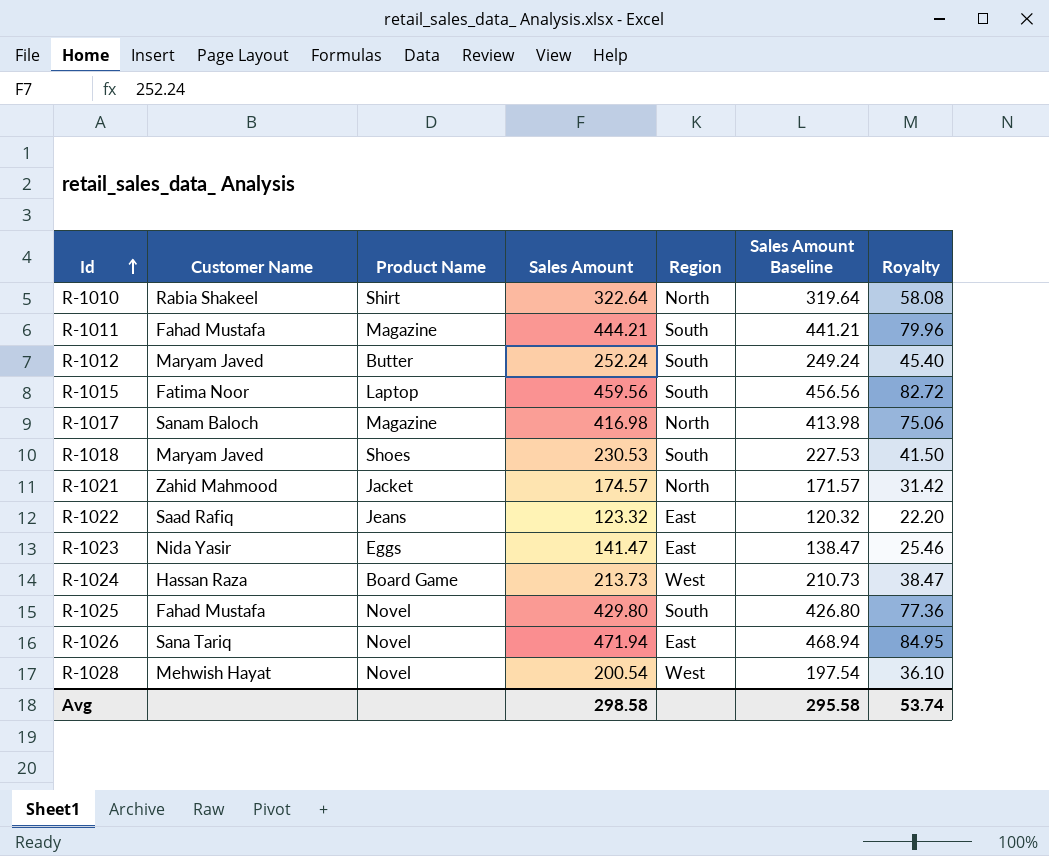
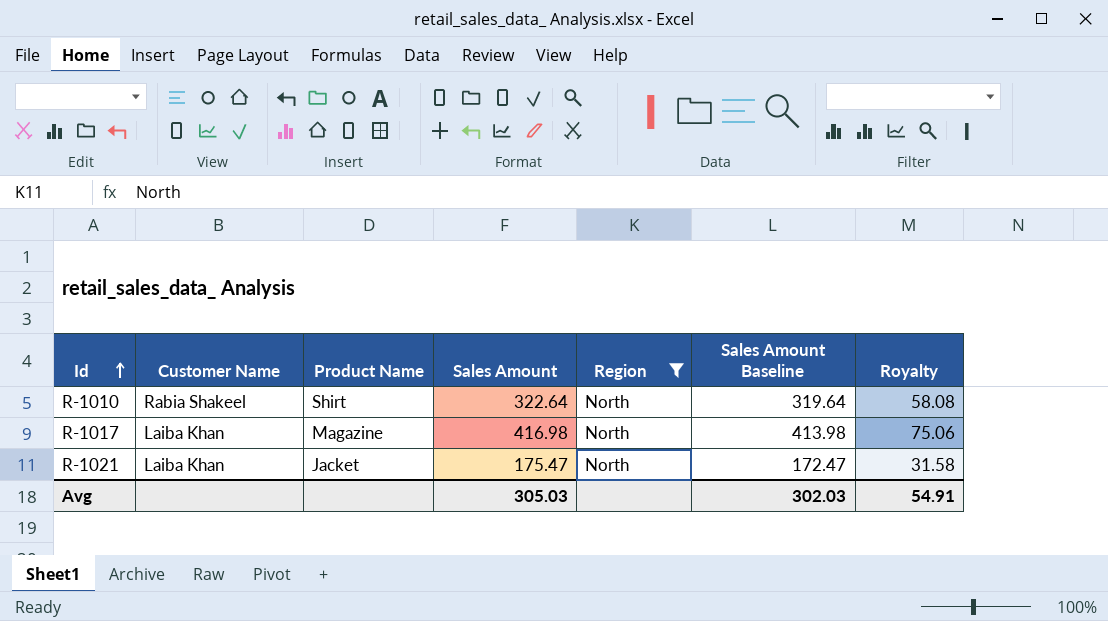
filter: none -> Region = North
R-1017 | Customer Name: Sanam Baloch -> Laiba Khan
R-1021 | Customer Name: Zahid Mahmood -> Laiba Khan
R-1021 | Sales Amount: 174.57 -> 175.47
R-1021 | Sales Amount Baseline: 171.57 -> 172.47
R-1021 | Royalty: 31.42 -> 31.58
Avg | Sales Amount: 298.58 -> 305.03
Avg | Sales Amount Baseline: 295.58 -> 302.03
Avg | Royalty: 53.74 -> 54.91

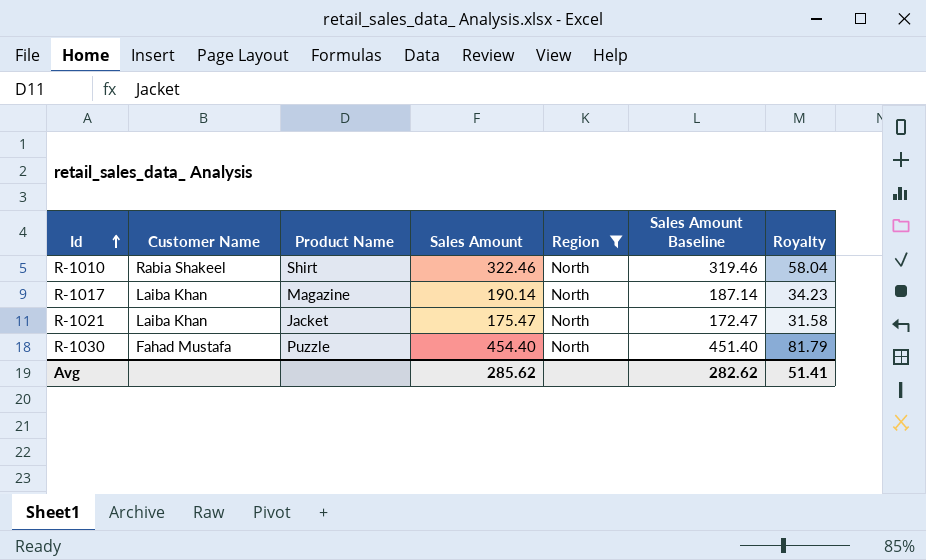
R-1010 | Sales Amount: 322.64 -> 322.46
R-1010 | Sales Amount Baseline: 319.64 -> 319.46
R-1010 | Royalty: 58.08 -> 58.04
R-1017 | Sales Amount: 416.98 -> 190.14
R-1017 | Sales Amount Baseline: 413.98 -> 187.14
R-1017 | Royalty: 75.06 -> 34.23
row R-1030: none -> Fahad Mustafa | Puzzle | 454.40 | North | 451.40 | 81.79
Avg | Sales Amount: 305.03 -> 285.62
Avg | Sales Amount Baseline: 302.03 -> 282.62
Avg | Royalty: 54.91 -> 51.41

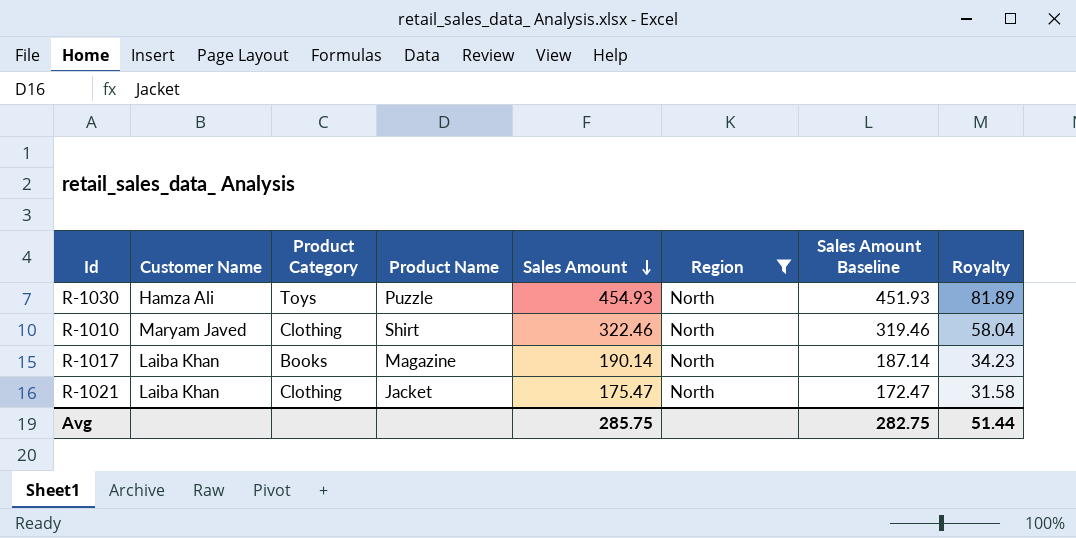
row order: Id ascending -> Sales Amount descending
column Product Category | position: none -> 3
R-1030 | Customer Name: Fahad Mustafa -> Hamza Ali
R-1030 | Sales Amount: 454.40 -> 454.93
R-1030 | Sales Amount Baseline: 451.40 -> 451.93
R-1030 | Royalty: 81.79 -> 81.89
R-1010 | Customer Name: Rabia Shakeel -> Maryam Javed
Avg | Sales Amount: 285.62 -> 285.75
Avg | Sales Amount Baseline: 282.62 -> 282.75
Avg | Royalty: 51.41 -> 51.44

